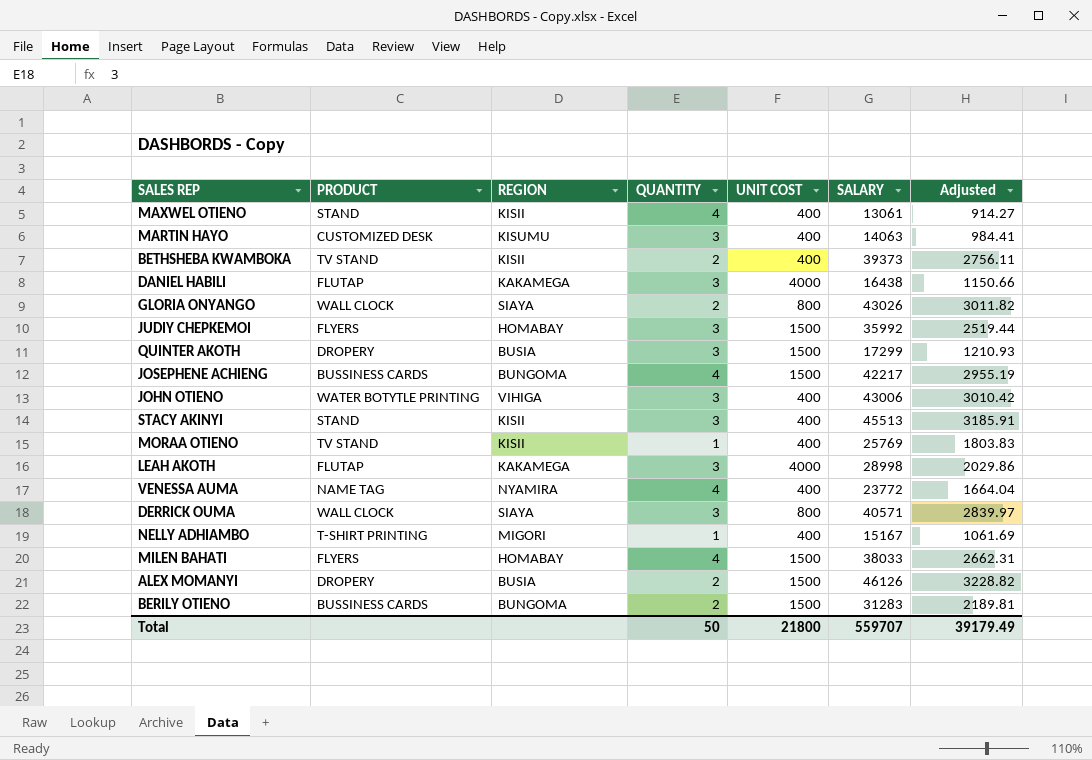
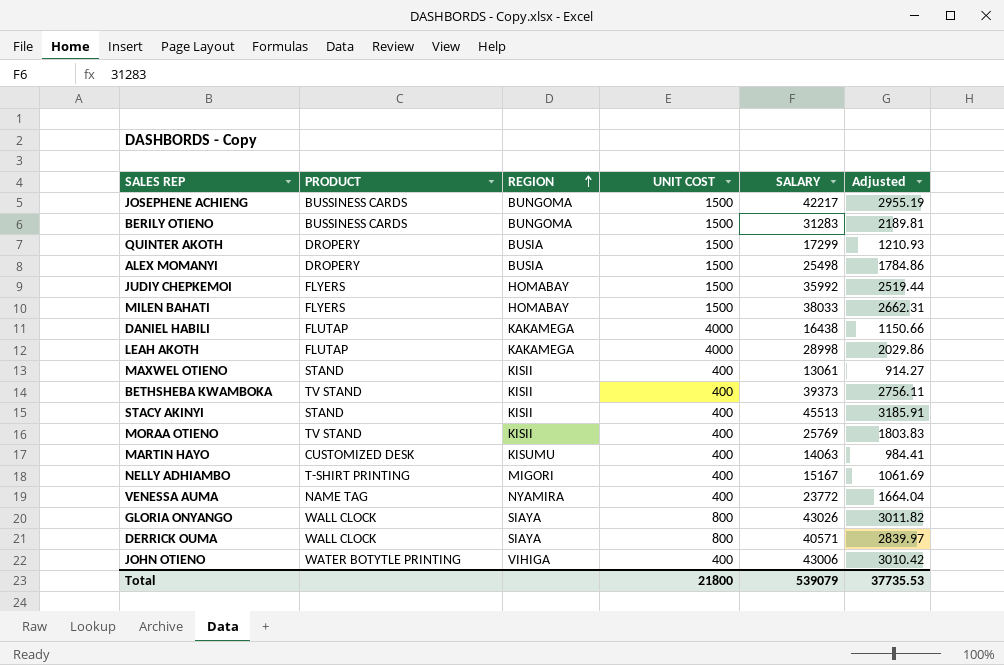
row order: none -> REGION ascending
column QUANTITY | position: 4 -> none
ALEX MOMANYI | SALARY: 46126 -> 25498
ALEX MOMANYI | Adjusted: 3228.82 -> 1784.86
Total | SALARY: 559707 -> 539079
Total | Adjusted: 39179.49 -> 37735.53

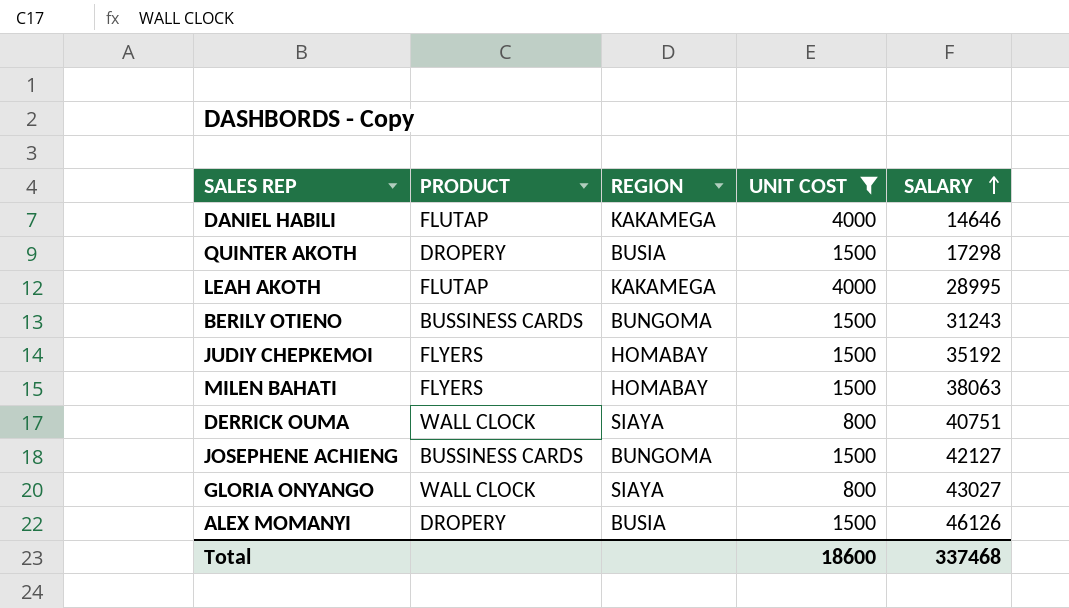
filter: none -> UNIT COST != 400
row order: REGION ascending -> SALARY ascending
column Adjusted | formula: [SALARY] * 0.07 -> none
DANIEL HABILI | SALARY: 16438 -> 14646
QUINTER AKOTH | SALARY: 17299 -> 17298
LEAH AKOTH | SALARY: 28998 -> 28995
BERILY OTIENO | SALARY: 31283 -> 31243
JUDIY CHEPKEMOI | SALARY: 35992 -> 35192
MILEN BAHATI | SALARY: 38033 -> 38063
DERRICK OUMA | SALARY: 40571 -> 40751
JOSEPHENE ACHIENG | SALARY: 42217 -> 42127
GLORIA ONYANGO | SALARY: 43026 -> 43027
ALEX MOMANYI | SALARY: 25498 -> 46126
Total | UNIT COST: 21800 -> 18600
Total | SALARY: 539079 -> 337468

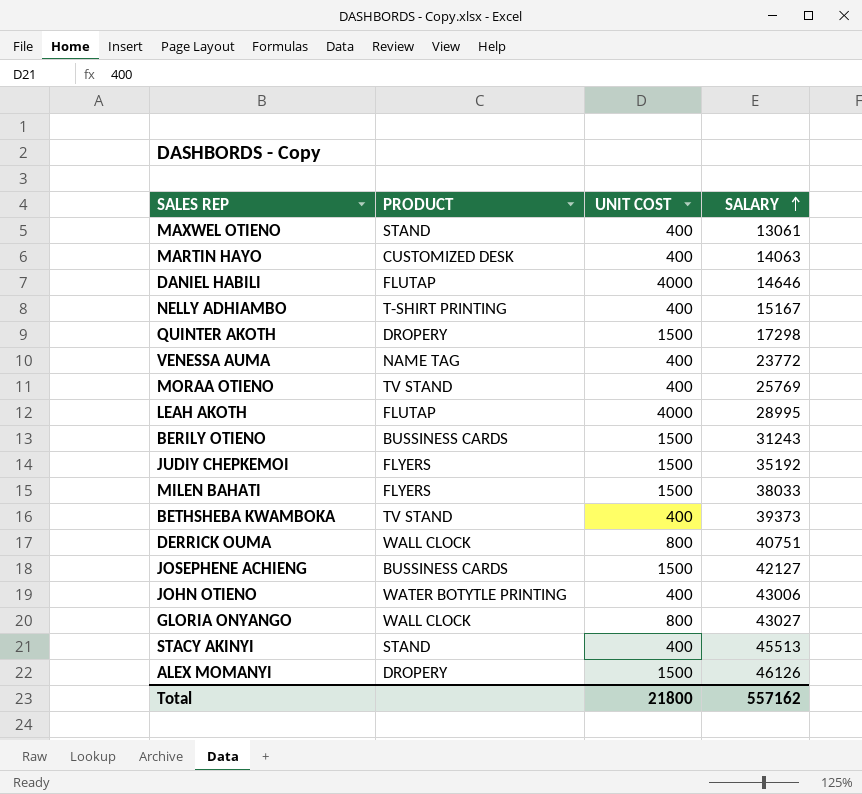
filter: UNIT COST != 400 -> none
column REGION | position: 3 -> none
MILEN BAHATI | SALARY: 38063 -> 38033
Total | UNIT COST: 18600 -> 21800
Total | SALARY: 337468 -> 557162

